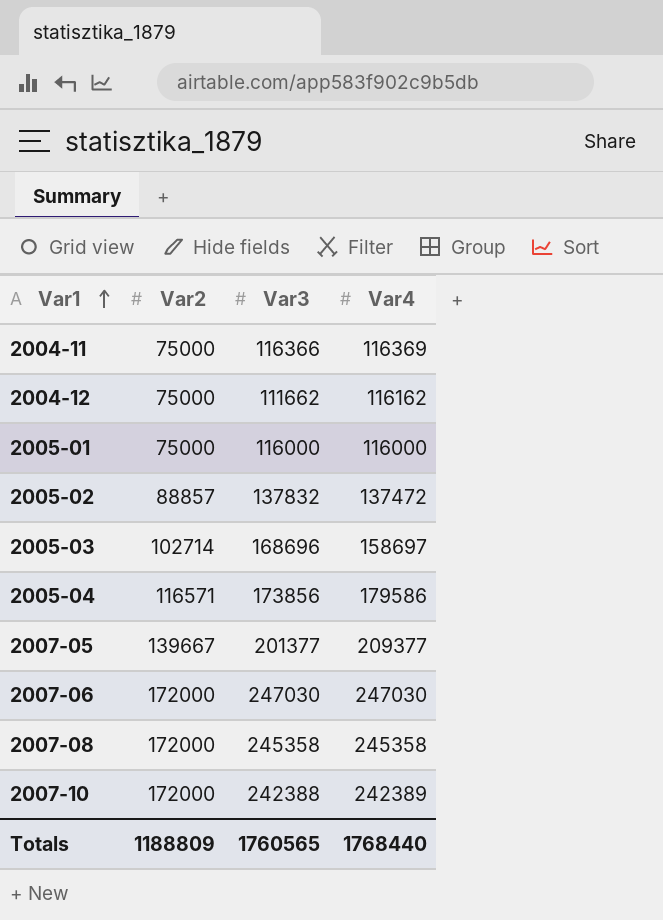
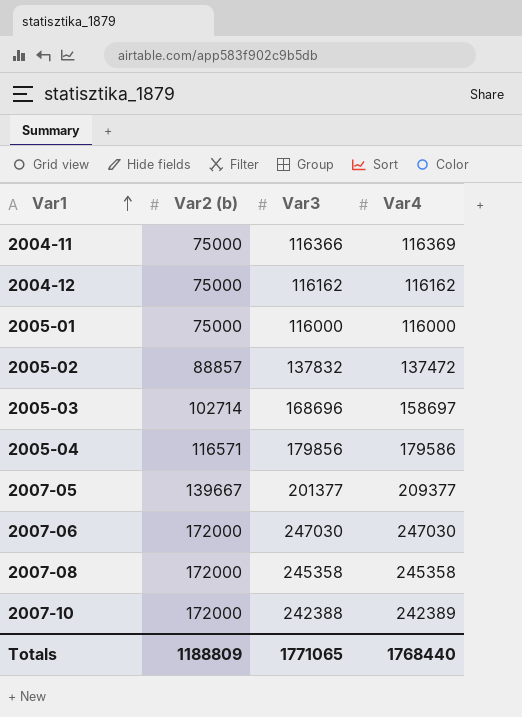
column name: Var2 -> Var2 (b)
2004-12 | Var3: 111662 -> 116162
2005-04 | Var3: 173856 -> 179856
Totals | Var3: 1760565 -> 1771065

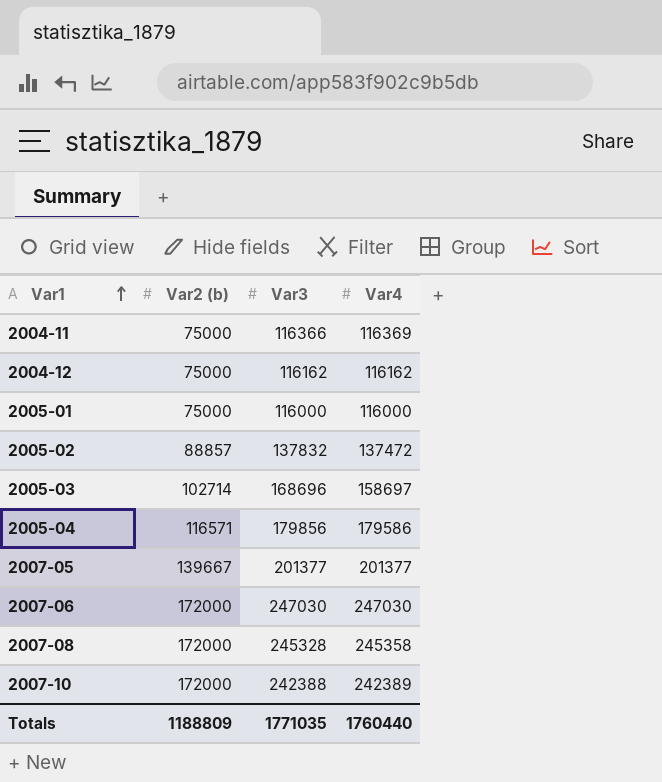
2007-05 | Var4: 209377 -> 201377
2007-08 | Var3: 245358 -> 245328
Totals | Var3: 1771065 -> 1771035
Totals | Var4: 1768440 -> 1760440

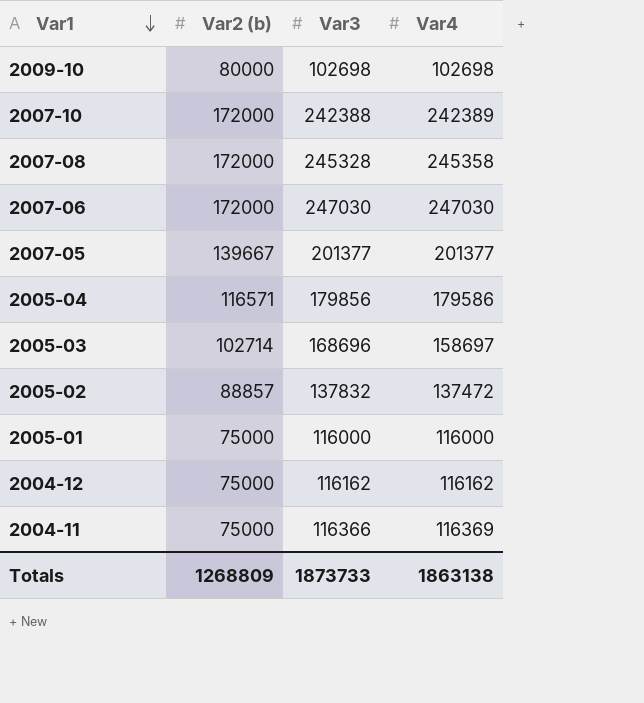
row order: Var1 ascending -> Var1 descending
row 2009-10: none -> 80000 | 102698 | 102698
Totals | Var2 (b): 1188809 -> 1268809
Totals | Var3: 1771035 -> 1873733
Totals | Var4: 1760440 -> 1863138

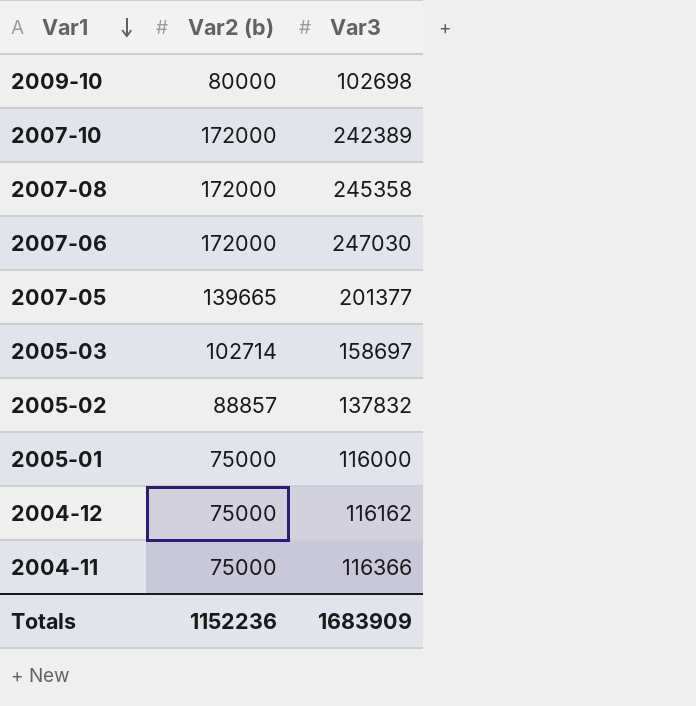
column Var4 | position: 4 -> none
row 2005-04: 116571 | 179856 | 179586 -> none
2007-10 | Var3: 242388 -> 242389
2007-08 | Var3: 245328 -> 245358
2007-05 | Var2 (b): 139667 -> 139665
2005-03 | Var3: 168696 -> 158697
Totals | Var2 (b): 1268809 -> 1152236
Totals | Var3: 1873733 -> 1683909

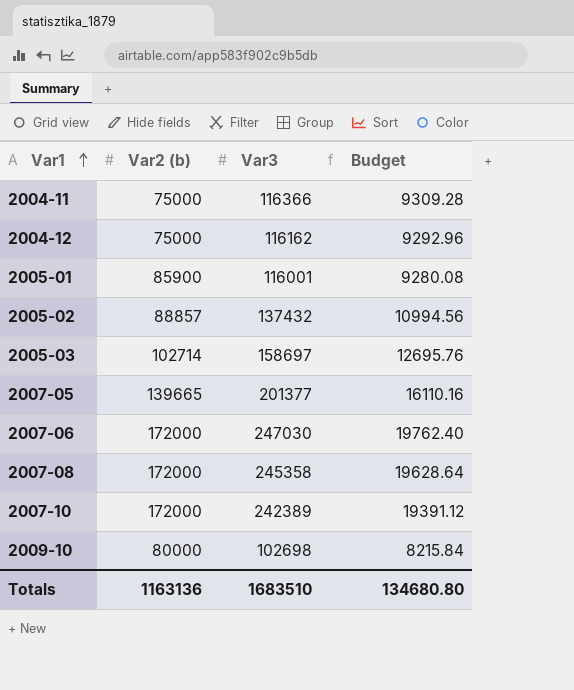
row order: Var1 descending -> Var1 ascending
column Budget | formula: none -> [Var3] * 0.08
2005-01 | Var2 (b): 75000 -> 85900
2005-01 | Var3: 116000 -> 116001
2005-02 | Var3: 137832 -> 137432
Totals | Var2 (b): 1152236 -> 1163136
Totals | Var3: 1683909 -> 1683510

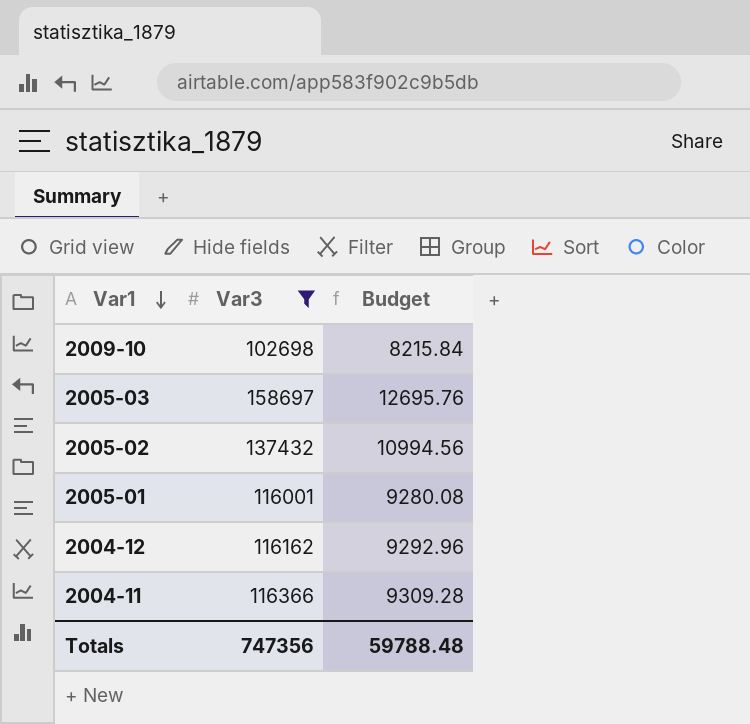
filter: none -> Var3 <= 158697
row order: Var1 ascending -> Var1 descending
column Var2 (b) | position: 2 -> none
Totals | Var3: 1683510 -> 747356
Totals | Budget: 134680.80 -> 59788.48

